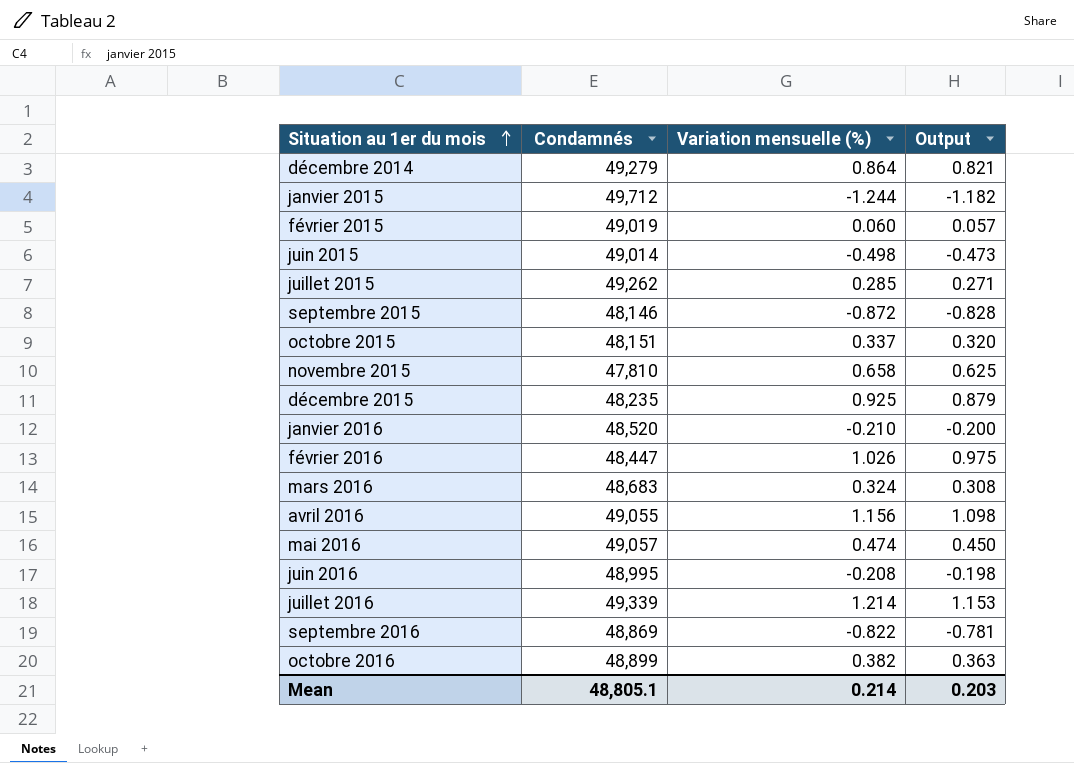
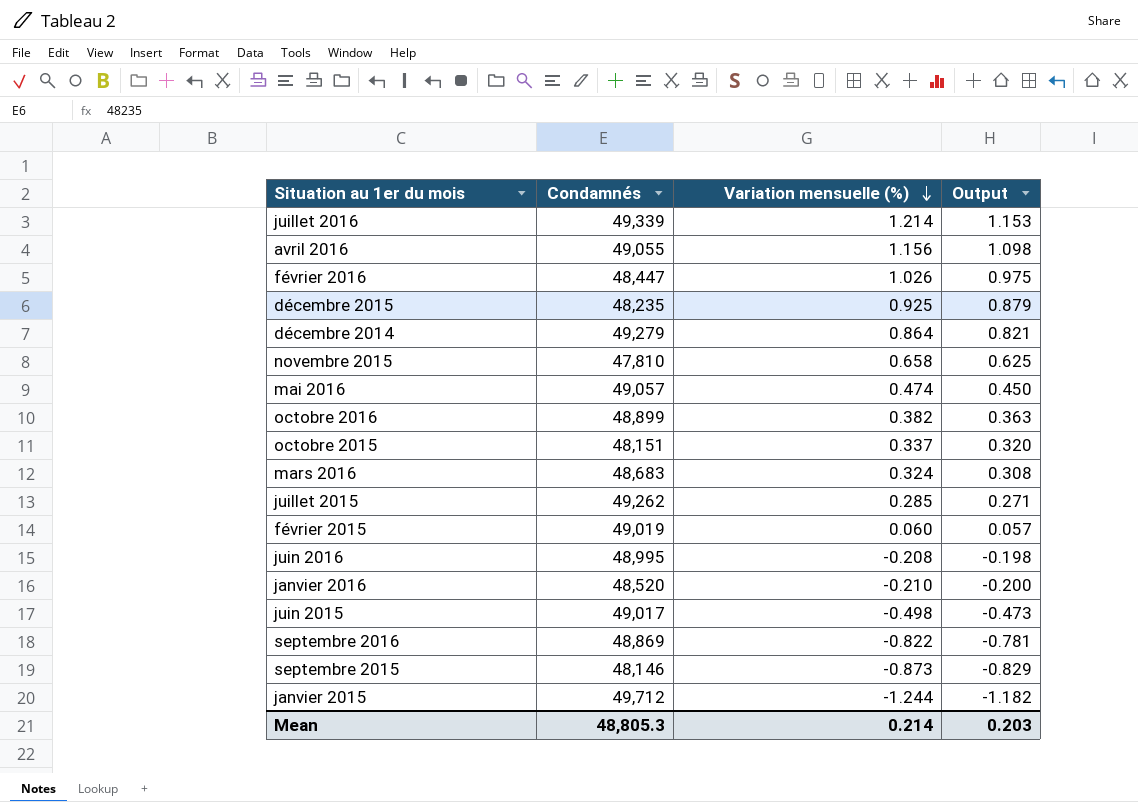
row order: Situation au 1er du mois ascending -> Variation mensuelle (%) descending
juin 2015 | Condamnés: 49,014 -> 49,017
septembre 2015 | Variation mensuelle (%): -0.872 -> -0.873
septembre 2015 | Output: -0.828 -> -0.829
Mean | Condamnés: 48,805.1 -> 48,805.3

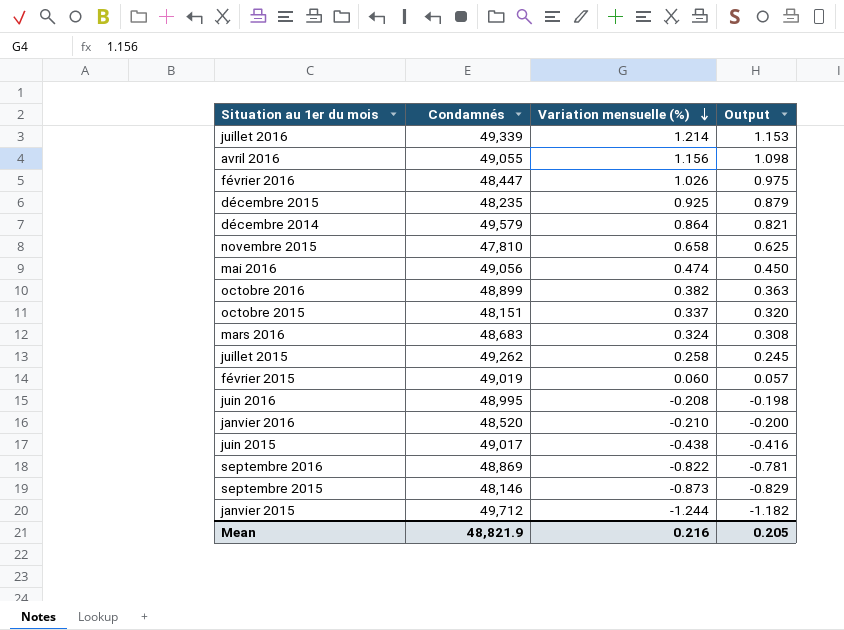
décembre 2014 | Condamnés: 49,279 -> 49,579
mai 2016 | Condamnés: 49,057 -> 49,056
juillet 2015 | Variation mensuelle (%): 0.285 -> 0.258
juillet 2015 | Output: 0.271 -> 0.245
juin 2015 | Variation mensuelle (%): -0.498 -> -0.438
juin 2015 | Output: -0.473 -> -0.416
Mean | Condamnés: 48,805.3 -> 48,821.9
Mean | Variation mensuelle (%): 0.214 -> 0.216
Mean | Output: 0.203 -> 0.205

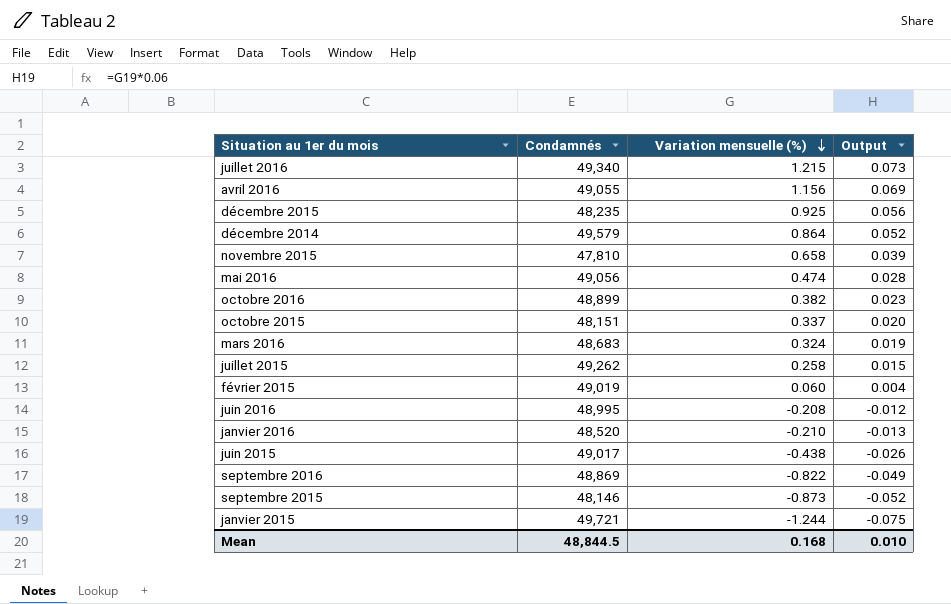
column Output | formula: [Variation mensuelle (%)] * 0.95 -> [Variation mensuelle (%)] * 0.06
row février 2016: 48,447 | 1.026 | 0.975 -> none
juillet 2016 | Condamnés: 49,339 -> 49,340
juillet 2016 | Variation mensuelle (%): 1.214 -> 1.215
janvier 2015 | Condamnés: 49,712 -> 49,721
Mean | Condamnés: 48,821.9 -> 48,844.5
Mean | Variation mensuelle (%): 0.216 -> 0.168
Mean | Output: 0.205 -> 0.010

